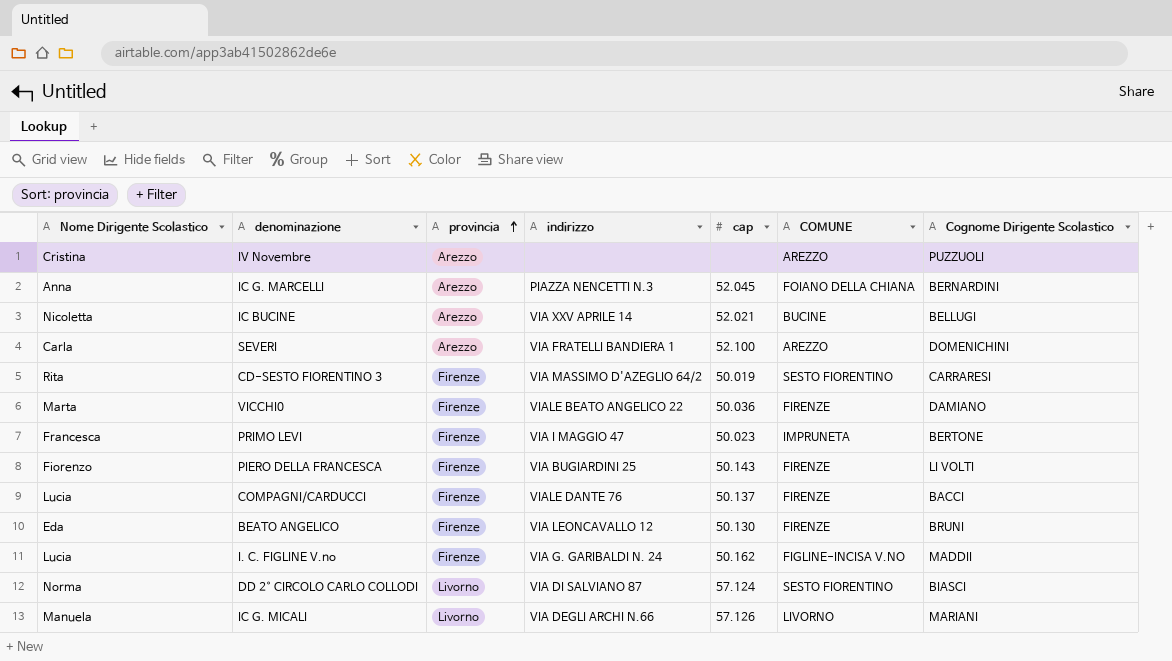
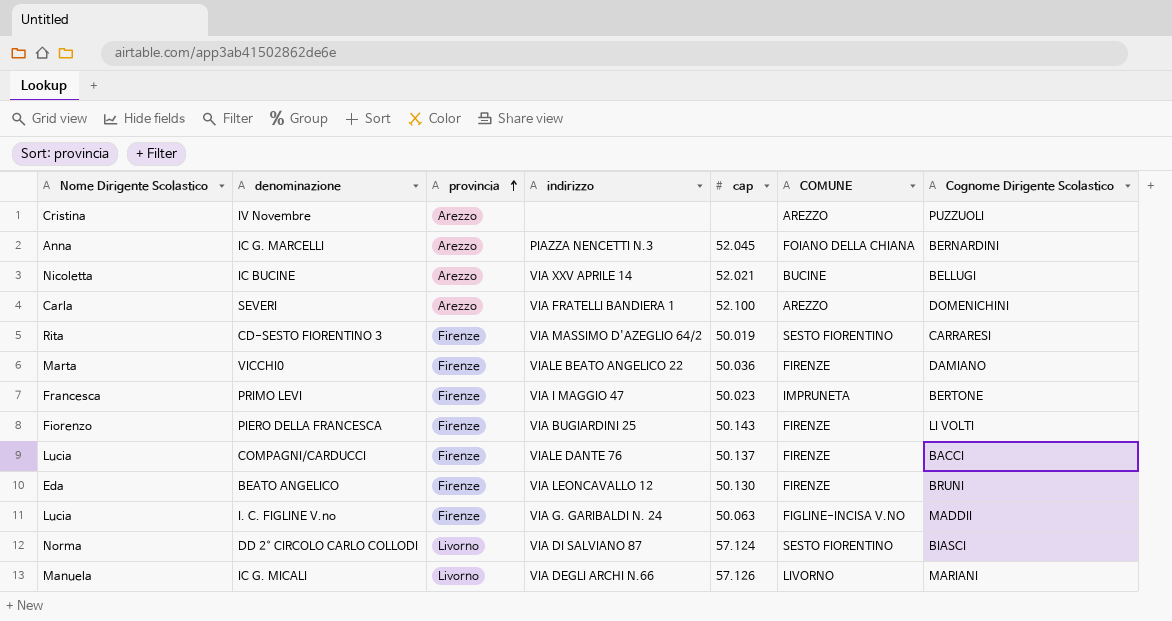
I. C. FIGLINE V.no | cap: 50.162 -> 50.063

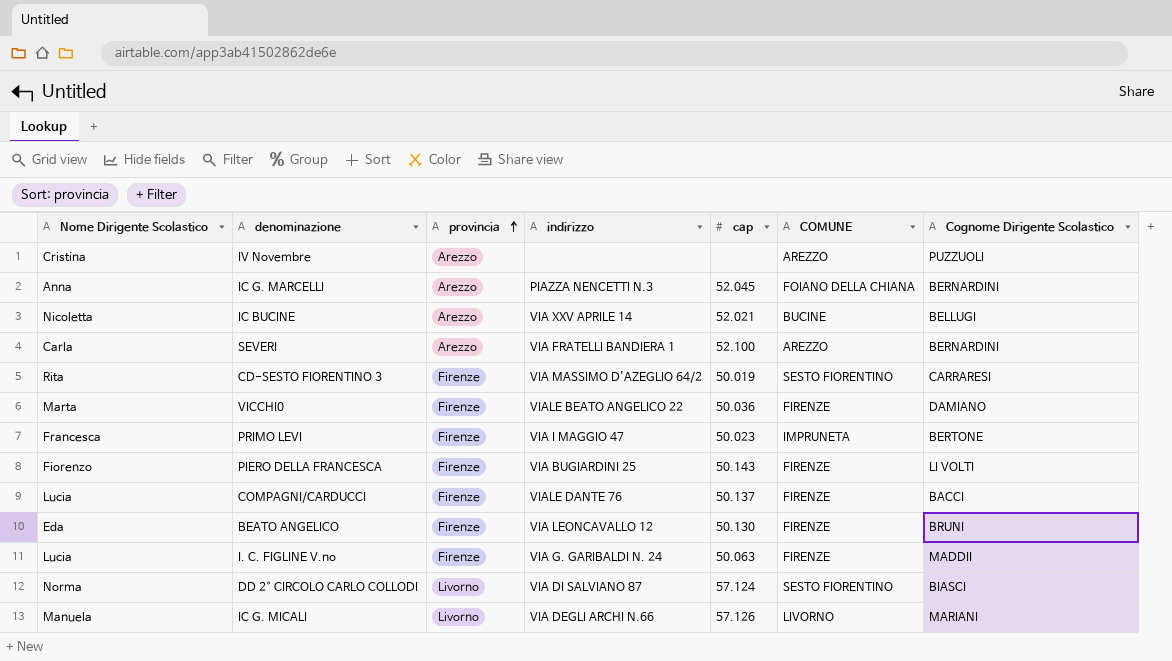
SEVERI | Cognome Dirigente Scolastico: DOMENICHINI -> BERNARDINI
I. C. FIGLINE V.no | COMUNE: FIGLINE-INCISA V.NO -> FIRENZE

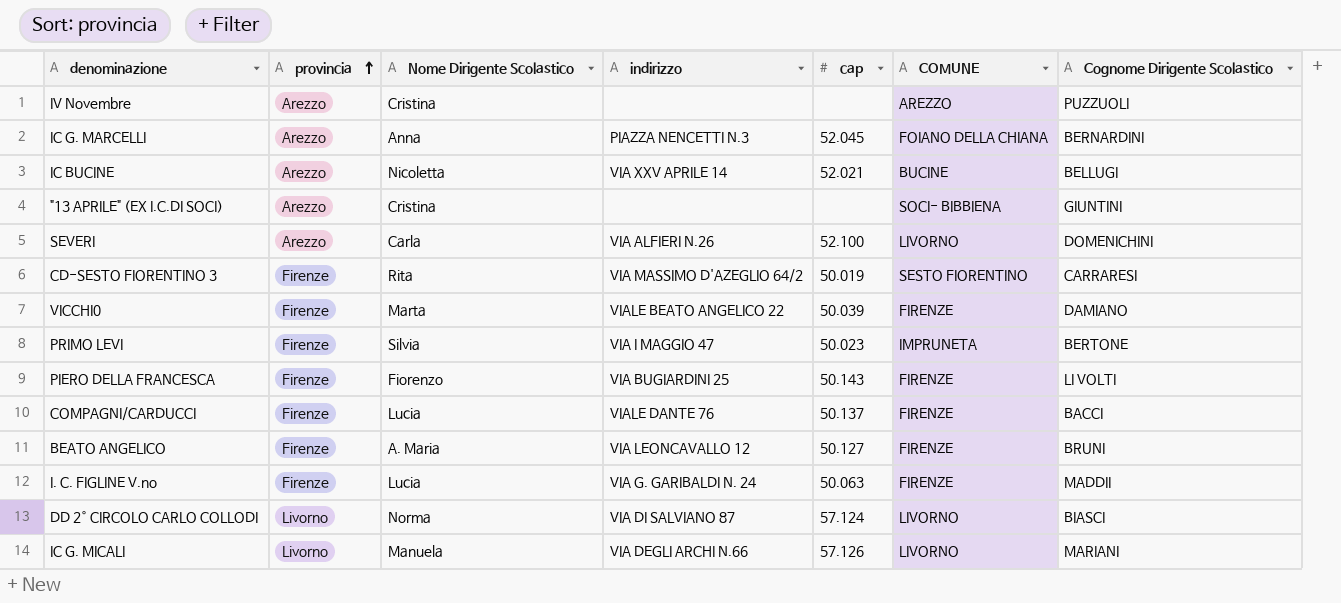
column Nome Dirigente Scolastico | position: 1 -> 3
row "13 APRILE" (EX I.C.DI SOCI): none -> Arezzo | Cristina | none | none | SOCI- BIBBIENA | GIUNTINI
SEVERI | indirizzo: VIA FRATELLI BANDIERA 1 -> VIA ALFIERI N.26
SEVERI | COMUNE: AREZZO -> LIVORNO
SEVERI | Cognome Dirigente Scolastico: BERNARDINI -> DOMENICHINI
VICCHI0 | cap: 50.036 -> 50.039
PRIMO LEVI | Nome Dirigente Scolastico: Francesca -> Silvia
BEATO ANGELICO | Nome Dirigente Scolastico: Eda -> A. Maria
BEATO ANGELICO | cap: 50.130 -> 50.127
DD 2° CIRCOLO CARLO COLLODI | COMUNE: SESTO FIORENTINO -> LIVORNO

